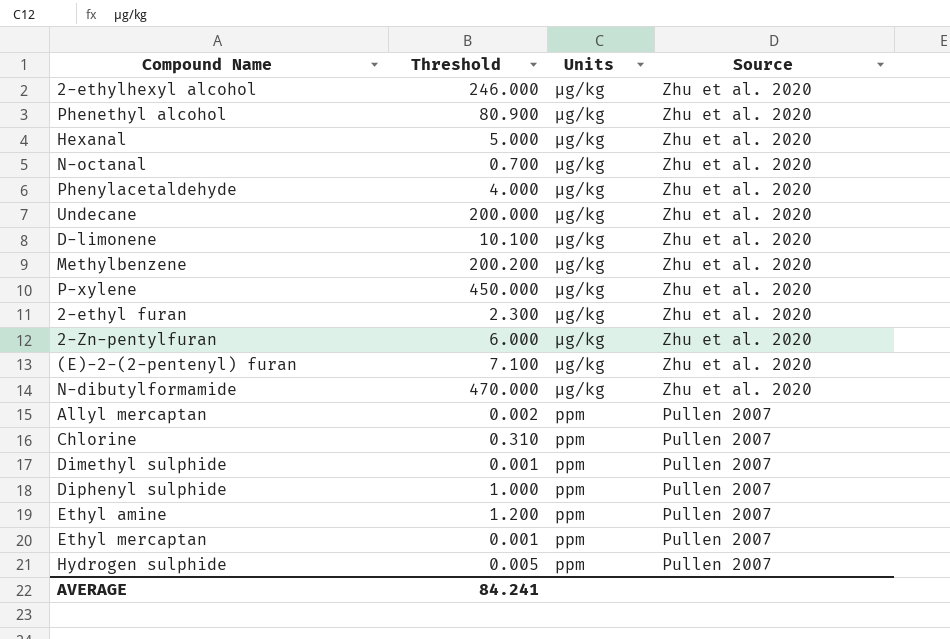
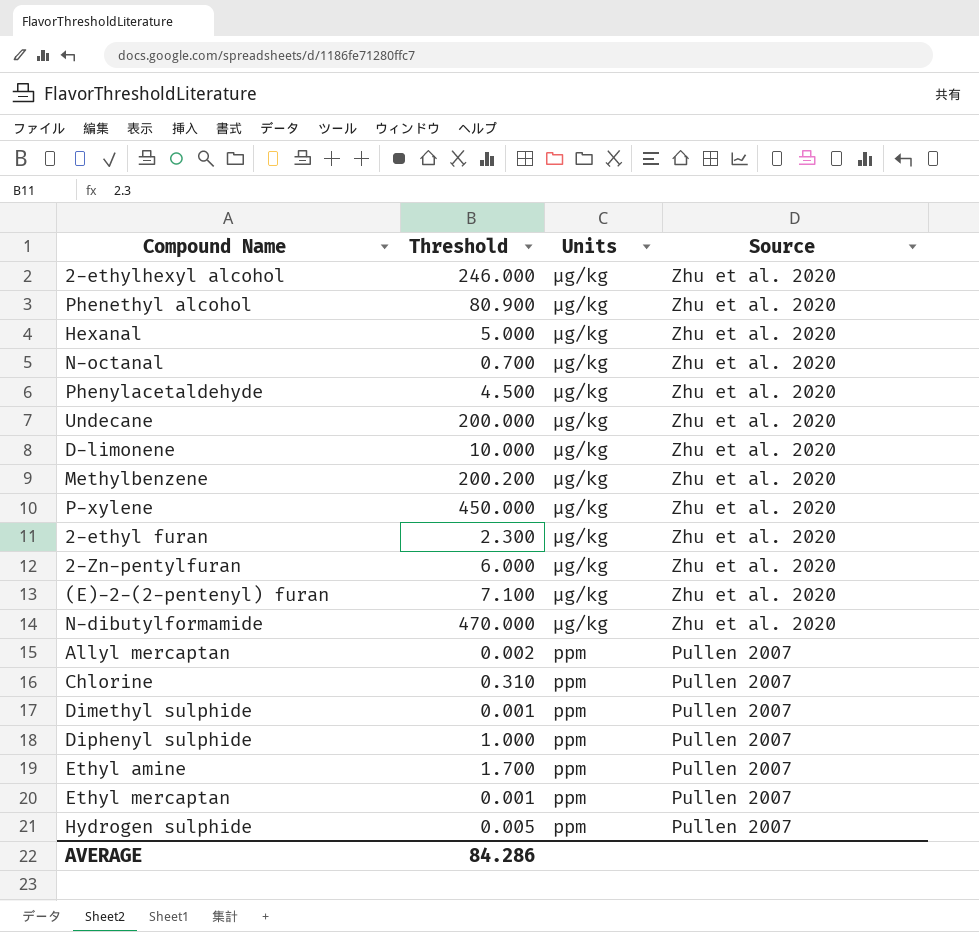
Phenylacetaldehyde | Threshold: 4.000 -> 4.500
D-limonene | Threshold: 10.100 -> 10.000
Ethyl amine | Threshold: 1.200 -> 1.700
AVERAGE | Threshold: 84.241 -> 84.286

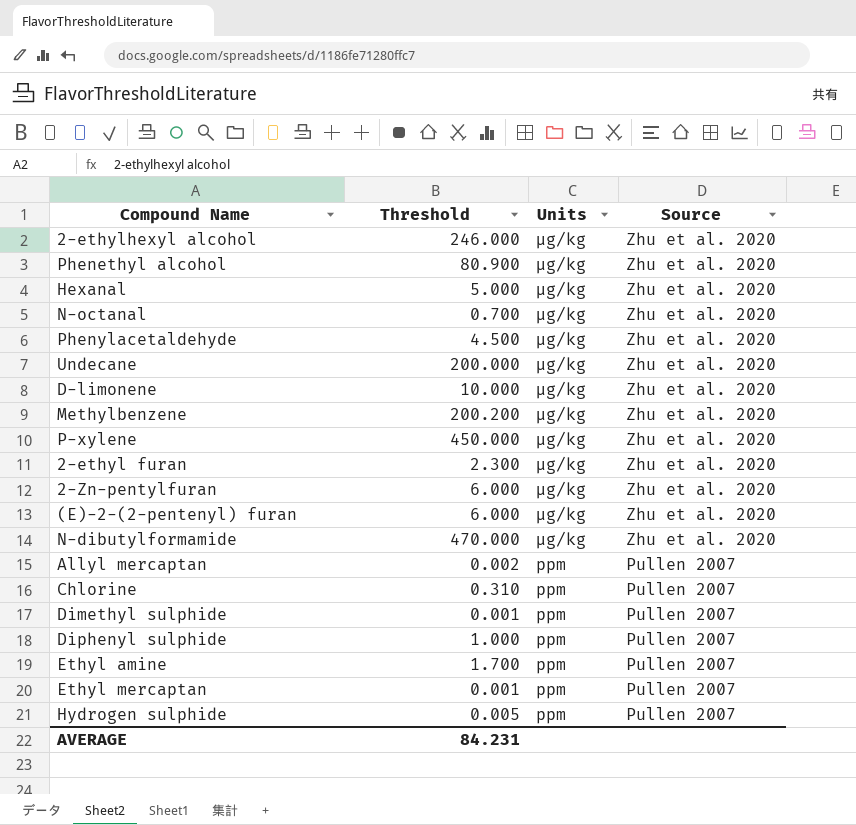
(E)-2-(2-pentenyl) furan | Threshold: 7.100 -> 6.000
AVERAGE | Threshold: 84.286 -> 84.231

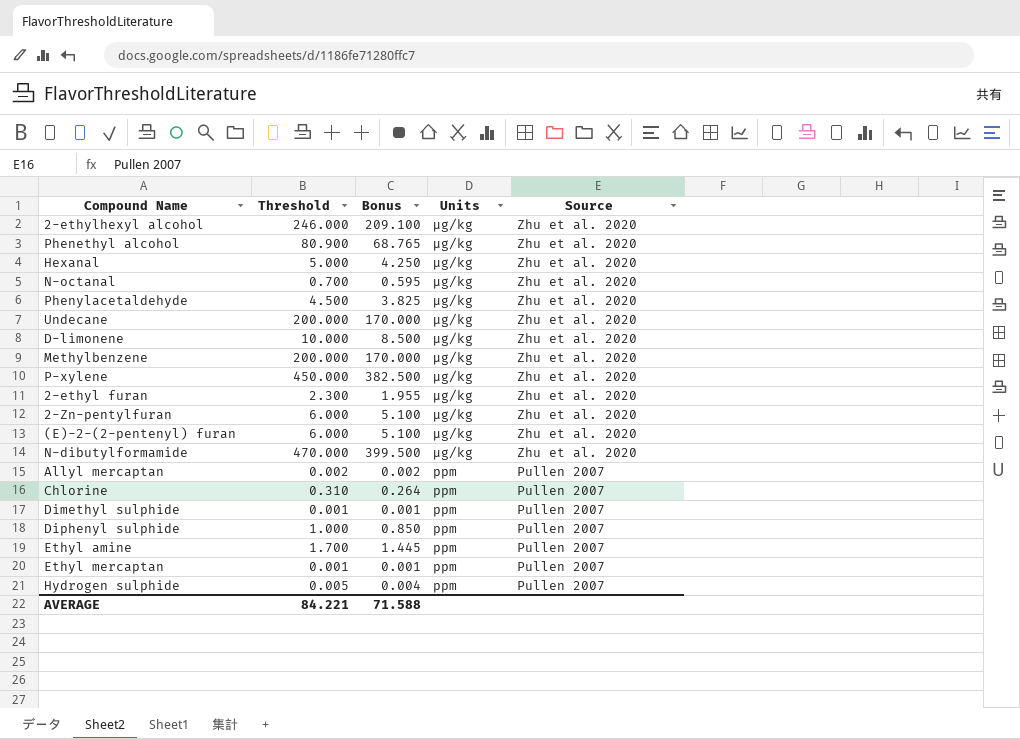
column Bonus | formula: none -> [Threshold] * 0.85
Methylbenzene | Threshold: 200.200 -> 200.000
AVERAGE | Threshold: 84.231 -> 84.221

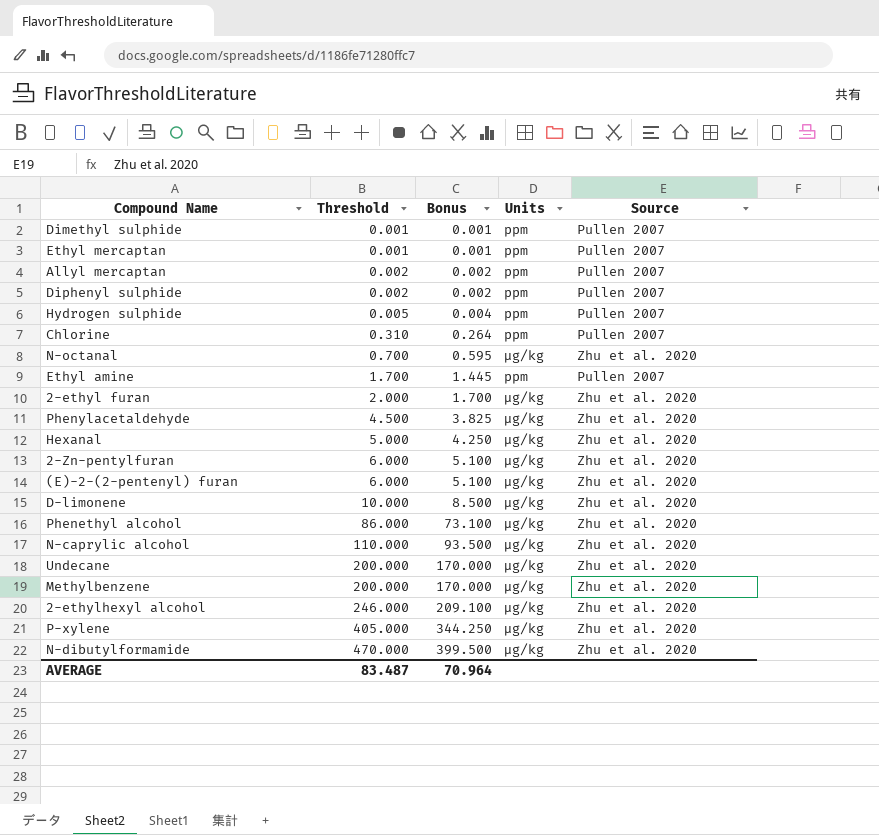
row order: Units descending -> Threshold ascending
Diphenyl sulphide | Threshold: 1.000 -> 0.002
Diphenyl sulphide | Bonus: 0.850 -> 0.002
2-ethyl furan | Threshold: 2.300 -> 2.000
2-ethyl furan | Bonus: 1.955 -> 1.700
Phenethyl alcohol | Threshold: 80.900 -> 86.000
Phenethyl alcohol | Bonus: 68.765 -> 73.100
row N-caprylic alcohol: none -> 110.000 | 93.500 | μg/kg | Zhu et al. 2020
P-xylene | Threshold: 450.000 -> 405.000
P-xylene | Bonus: 382.500 -> 344.250
AVERAGE | Threshold: 84.221 -> 83.487
AVERAGE | Bonus: 71.588 -> 70.964

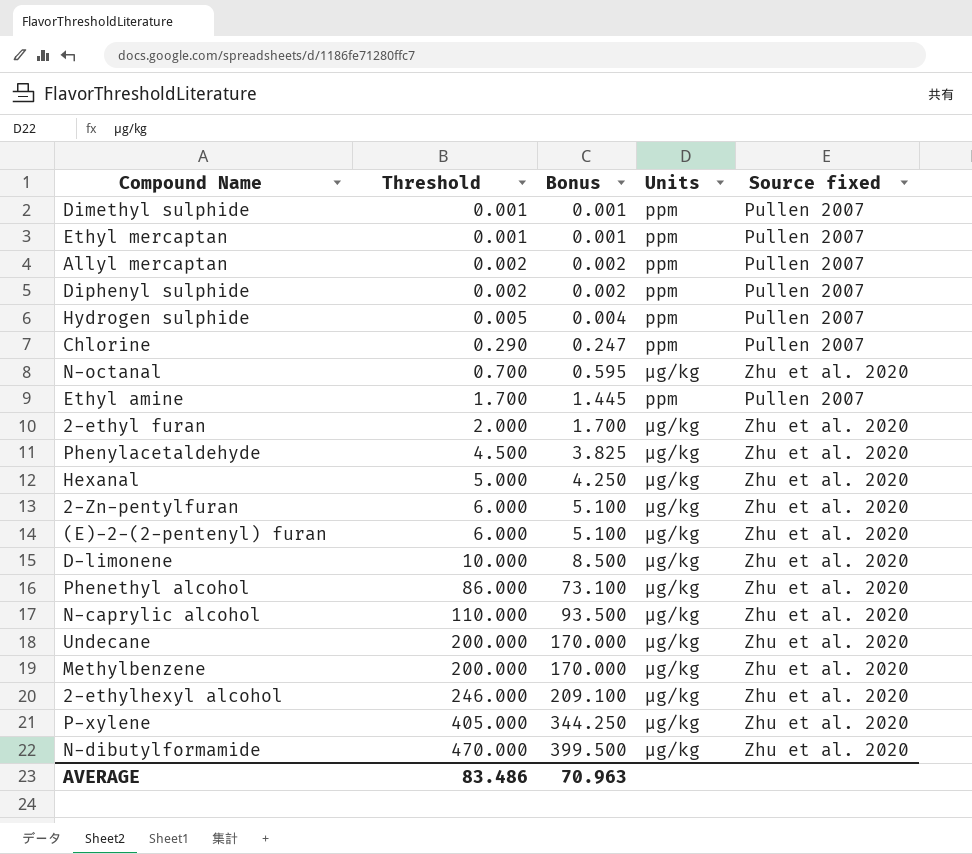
column name: Source -> Source fixed
Chlorine | Threshold: 0.310 -> 0.290
Chlorine | Bonus: 0.264 -> 0.247
AVERAGE | Threshold: 83.487 -> 83.486
AVERAGE | Bonus: 70.964 -> 70.963

